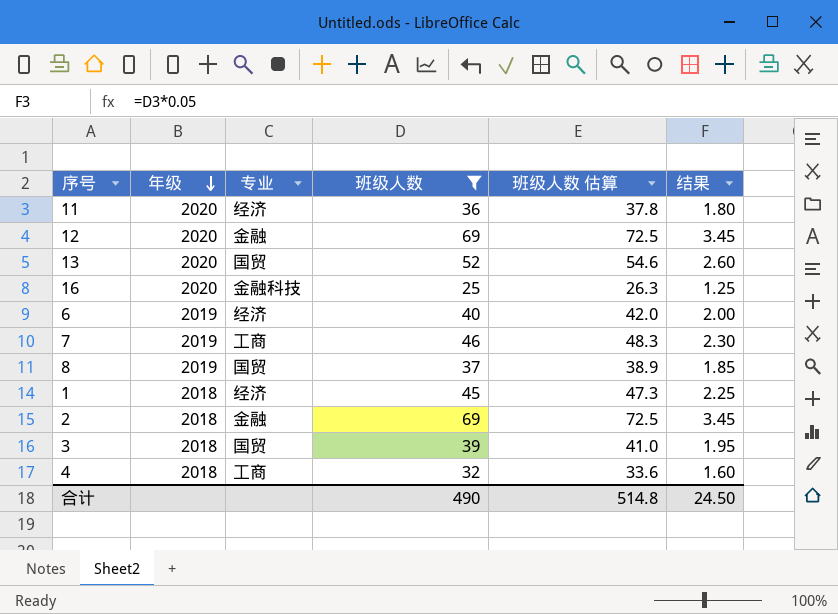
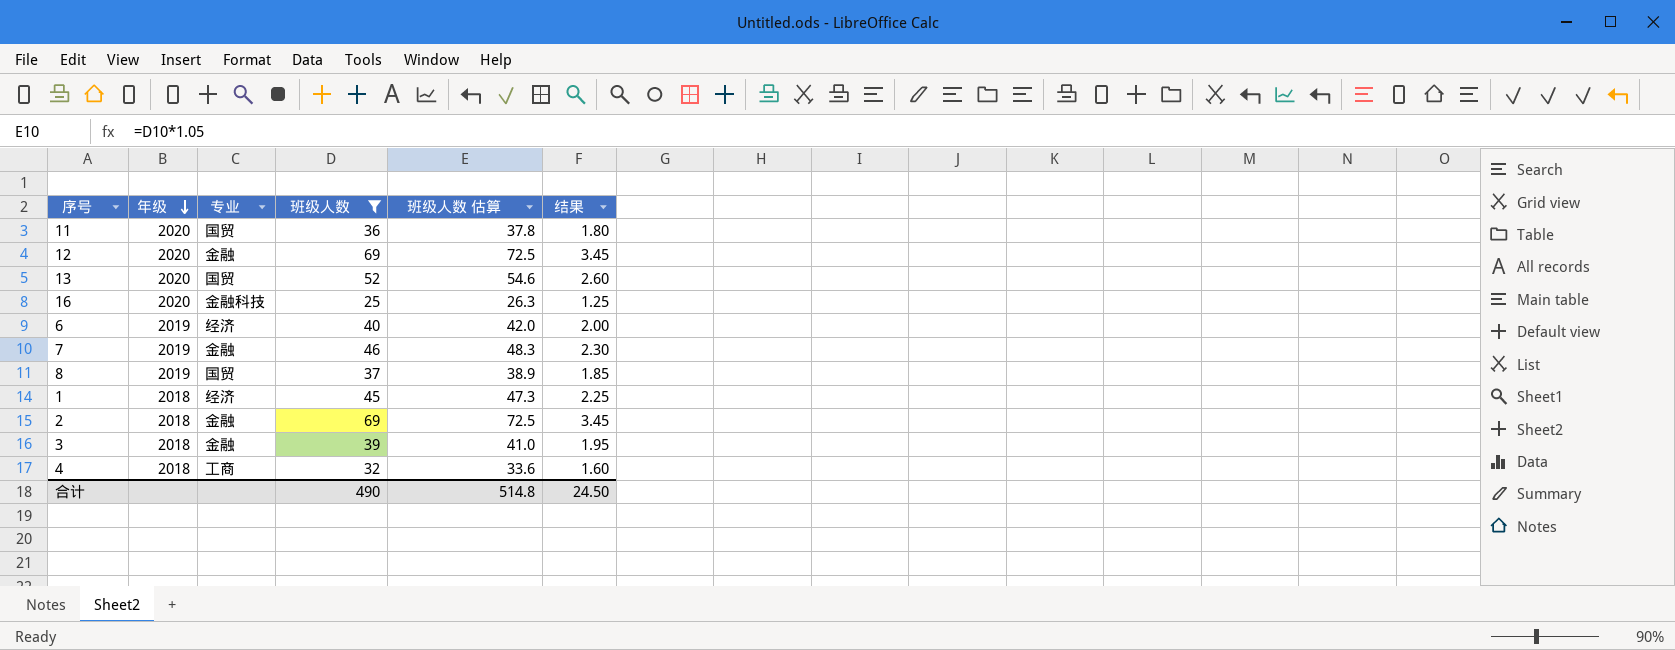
11 | 专业: 经济 -> 国贸
7 | 专业: 工商 -> 金融
3 | 专业: 国贸 -> 金融

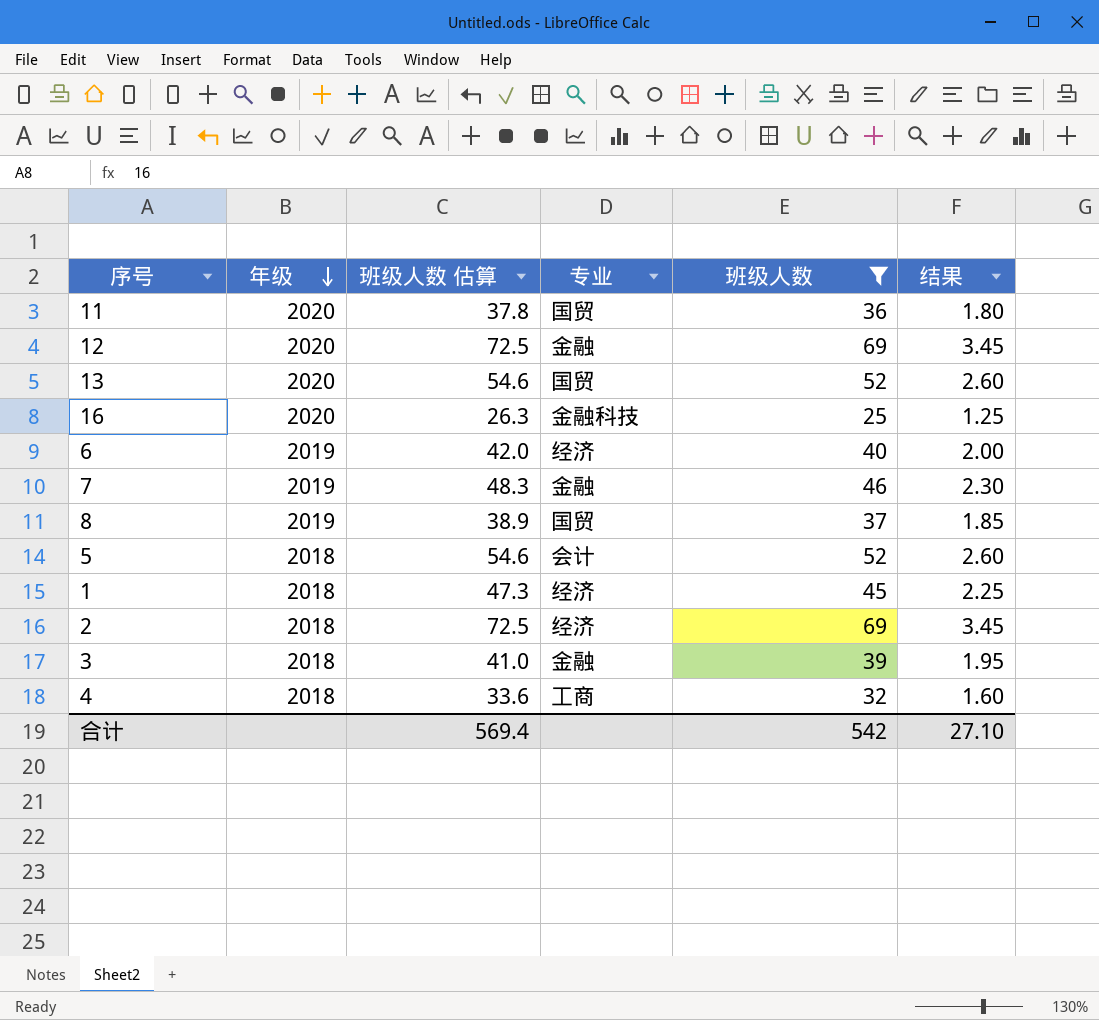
column 班级人数 估算 | position: 5 -> 3
row 5: none -> 2018 | 54.6 | 会计 | 52 | 2.60
2 | 专业: 金融 -> 经济
合计 | 班级人数 估算: 514.8 -> 569.4
合计 | 班级人数: 490 -> 542
合计 | 结果: 24.50 -> 27.10

